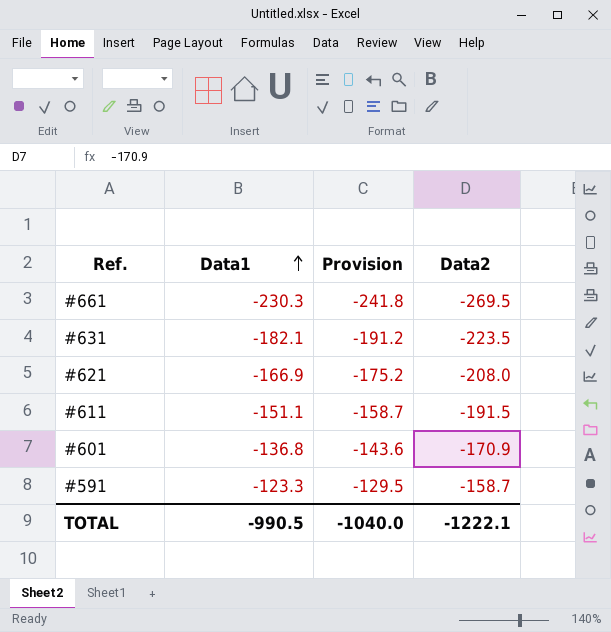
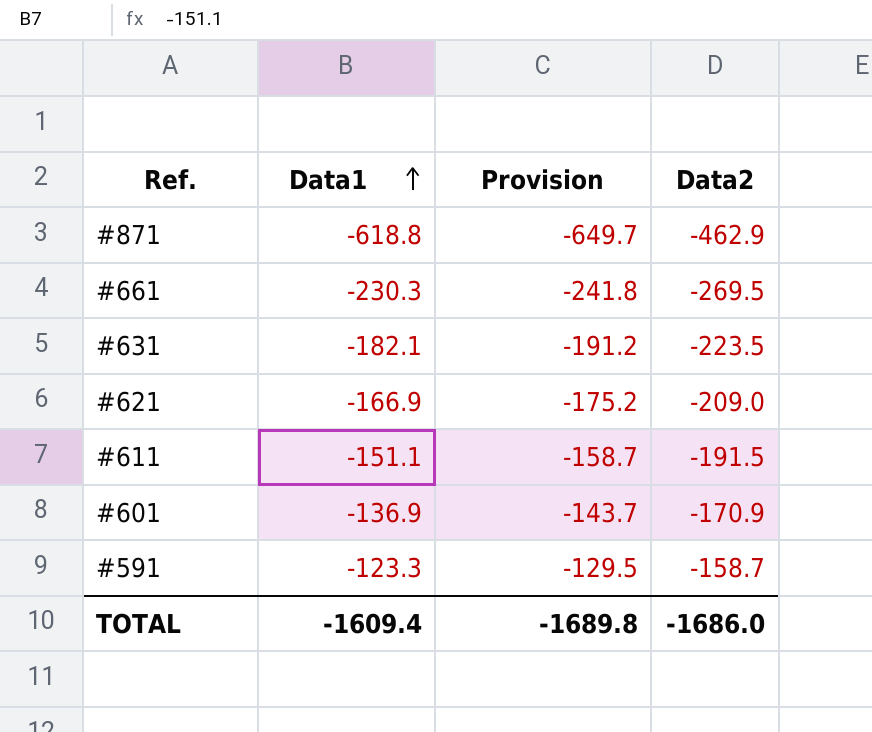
row #871: none -> -618.8 | -649.7 | -462.9
#621 | Data2: -208.0 -> -209.0
#601 | Data1: -136.8 -> -136.9
#601 | Provision: -143.6 -> -143.7
TOTAL | Data1: -990.5 -> -1609.4
TOTAL | Provision: -1040.0 -> -1689.8
TOTAL | Data2: -1222.1 -> -1686.0

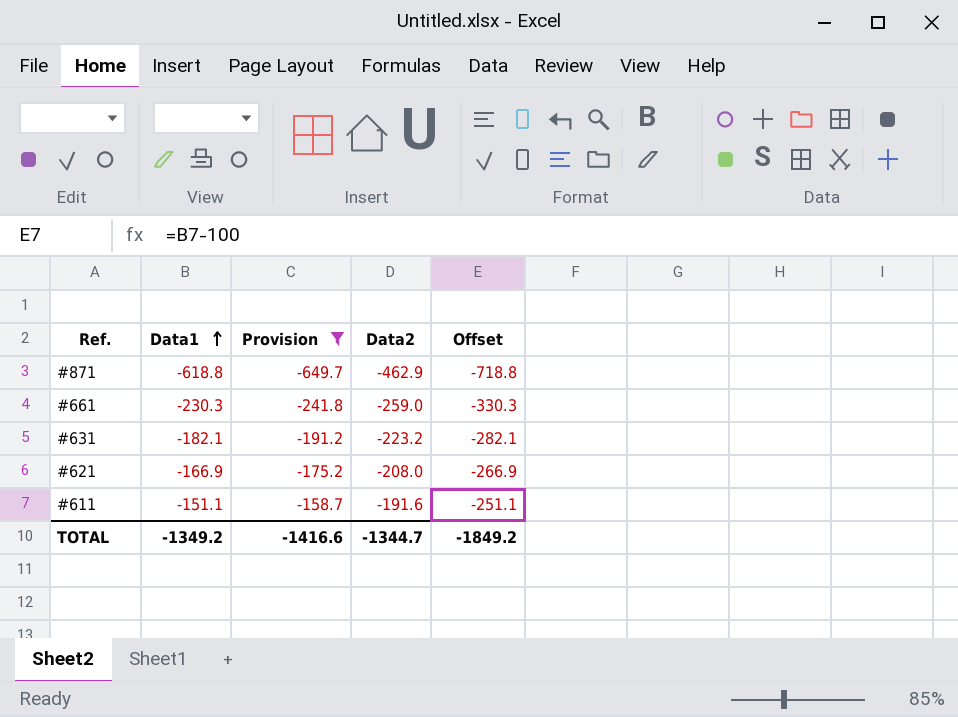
filter: none -> Provision <= -158.7
column Offset | formula: none -> [Data1] - 100
#661 | Data2: -269.5 -> -259.0
#631 | Data2: -223.5 -> -223.2
#621 | Data2: -209.0 -> -208.0
#611 | Data2: -191.5 -> -191.6
TOTAL | Data1: -1609.4 -> -1349.2
TOTAL | Provision: -1689.8 -> -1416.6
TOTAL | Data2: -1686.0 -> -1344.7

